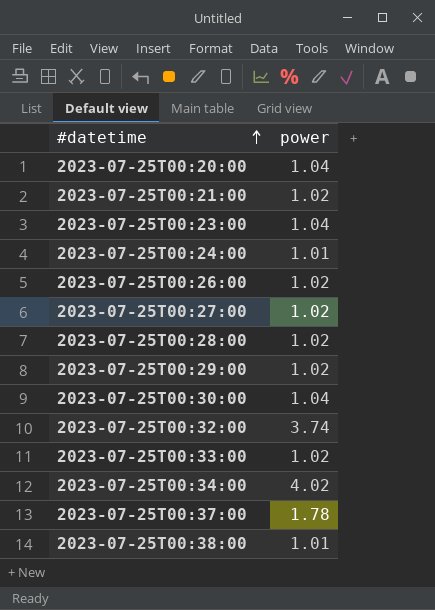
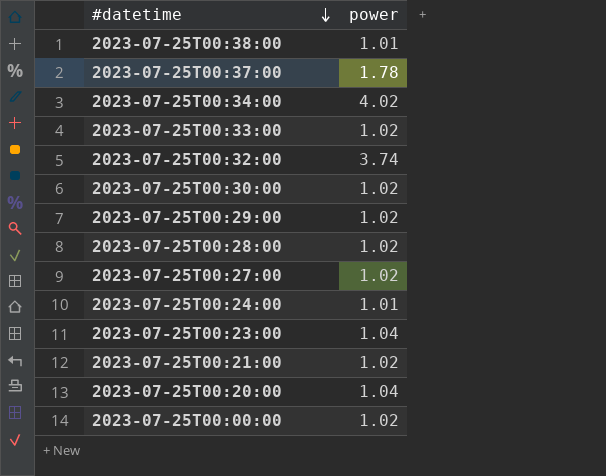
row order: #datetime ascending -> #datetime descending
row 2023-07-25T00:26:00: 1.02 -> none
2023-07-25T00:30:00 | power: 1.04 -> 1.02
row 2023-07-25T00:00:00: none -> 1.02

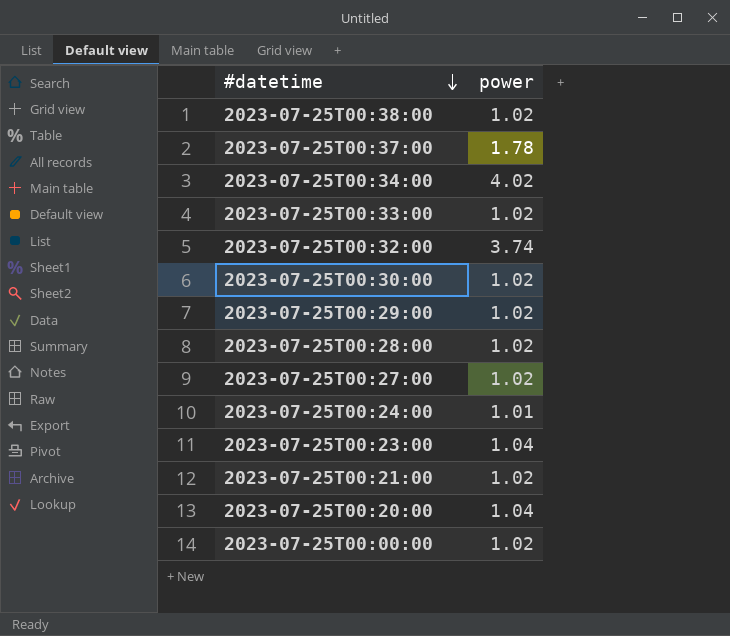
2023-07-25T00:38:00 | power: 1.01 -> 1.02

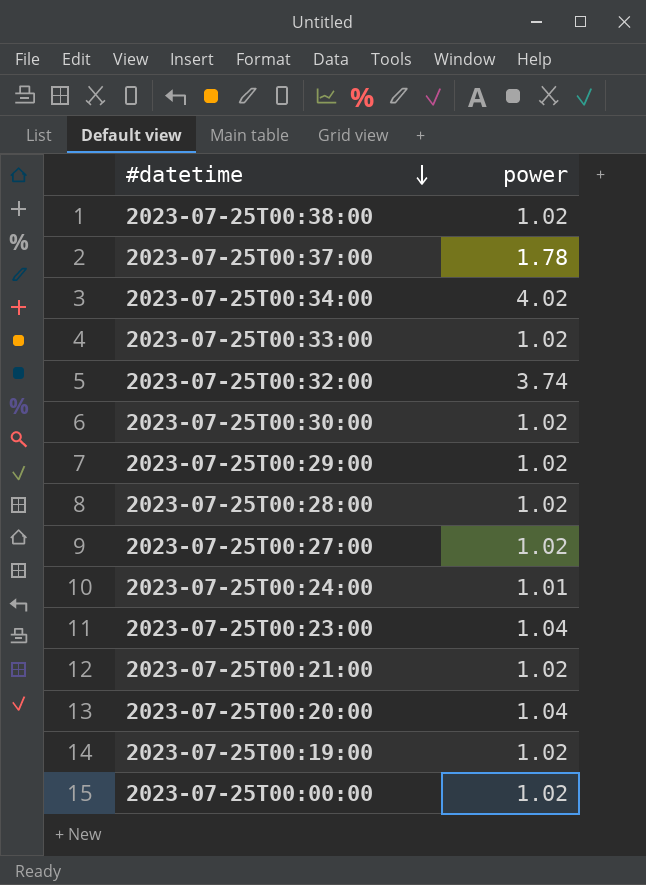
row 2023-07-25T00:19:00: none -> 1.02

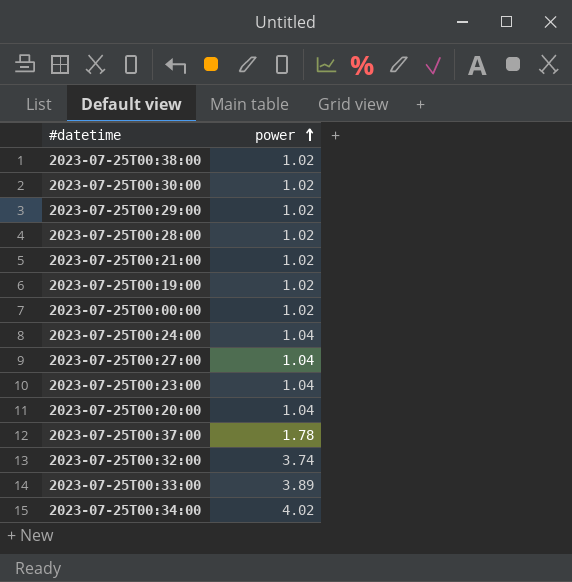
row order: #datetime descending -> power ascending
2023-07-25T00:24:00 | power: 1.01 -> 1.04
2023-07-25T00:27:00 | power: 1.02 -> 1.04
2023-07-25T00:33:00 | power: 1.02 -> 3.89

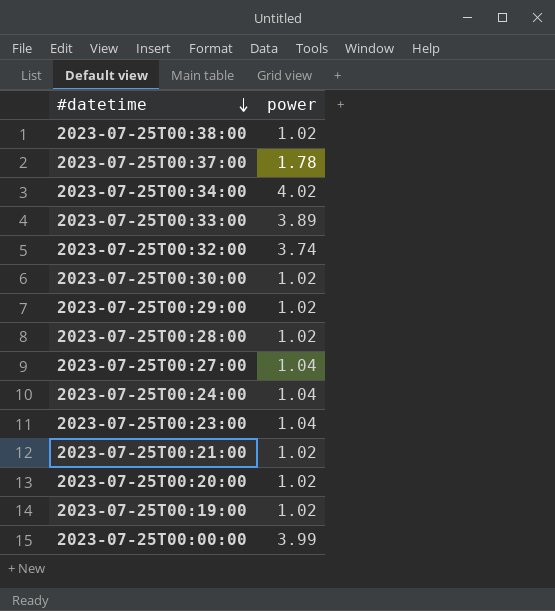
row order: power ascending -> #datetime descending
2023-07-25T00:20:00 | power: 1.04 -> 1.02
2023-07-25T00:00:00 | power: 1.02 -> 3.99

